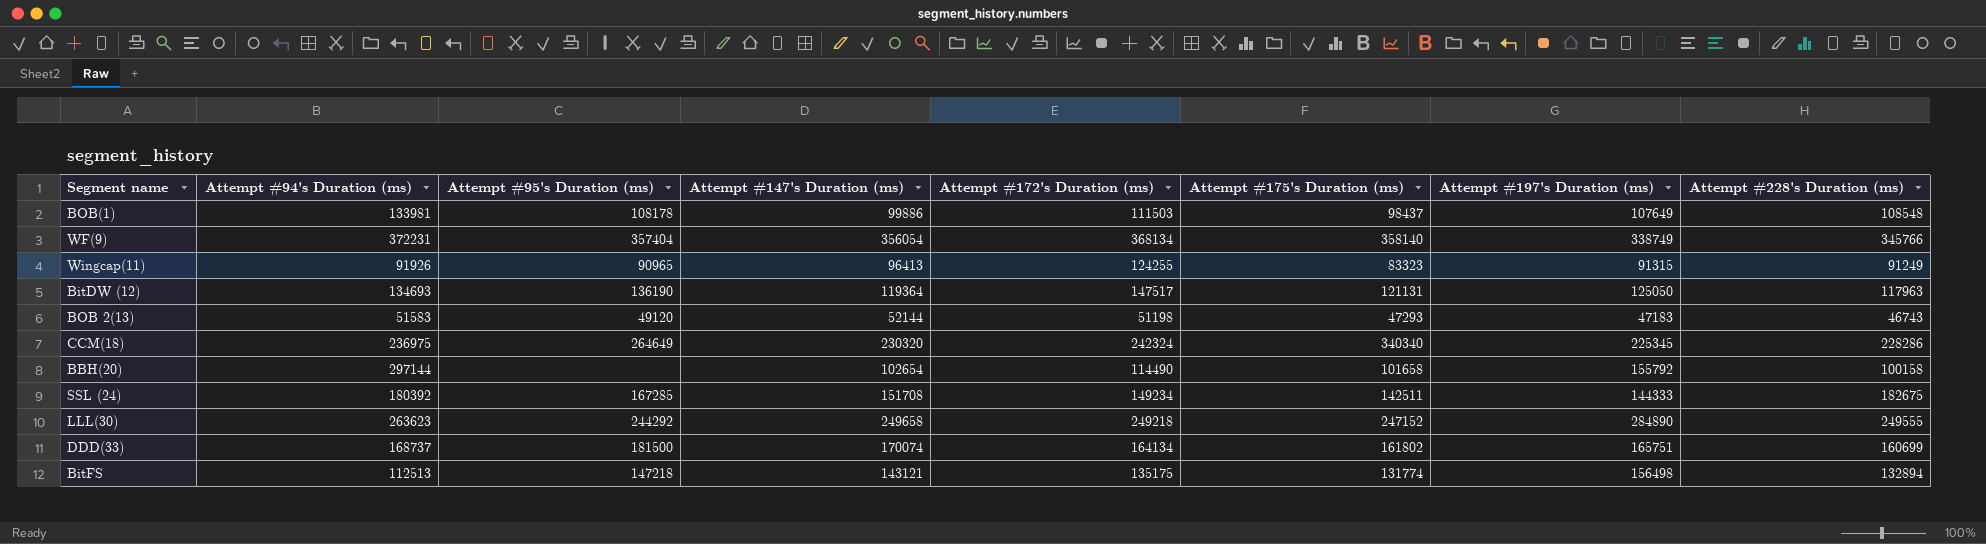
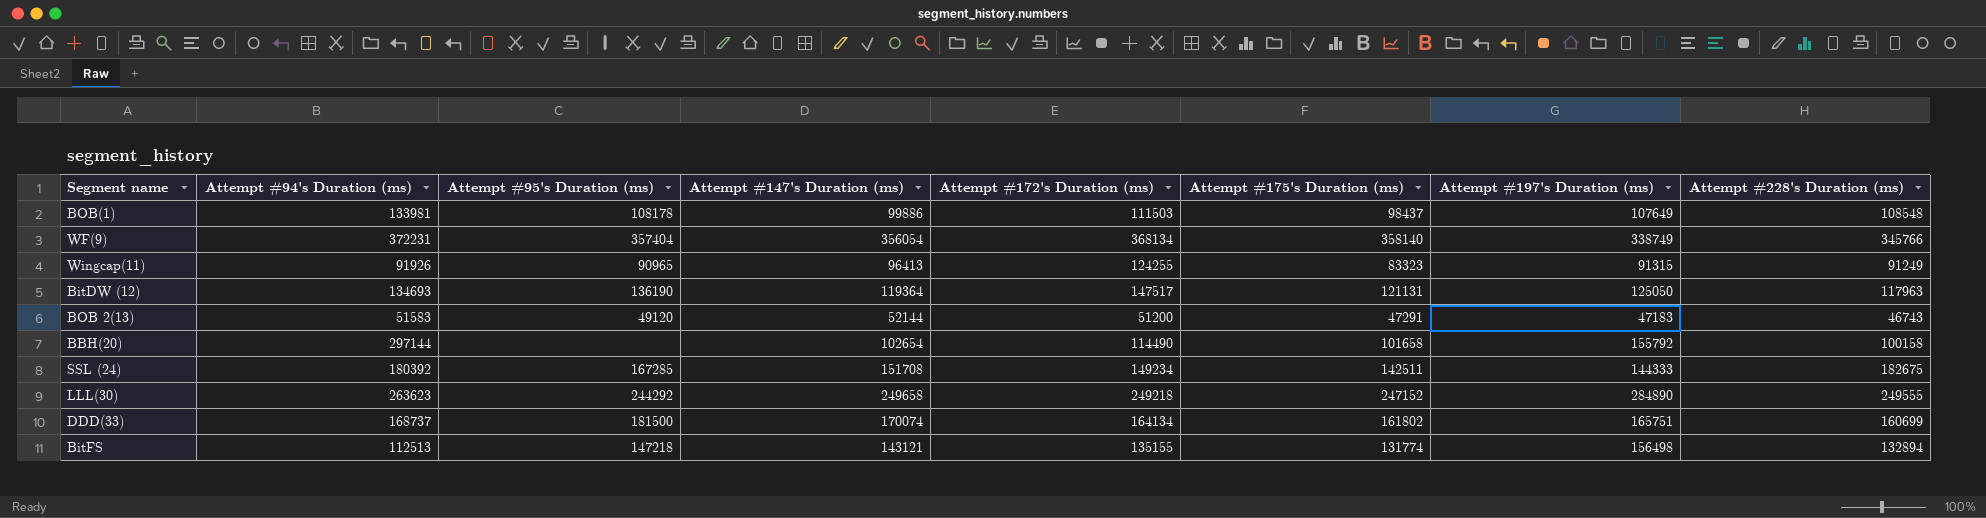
row CCM(18): 236975 | 264649 | 230320 | 242324 | 340340 | 225345 | 228286 -> none
BOB 2(13) | Attempt #172's Duration (ms): 51198 -> 51200
BOB 2(13) | Attempt #175's Duration (ms): 47293 -> 47291
BitFS | Attempt #172's Duration (ms): 135175 -> 135155

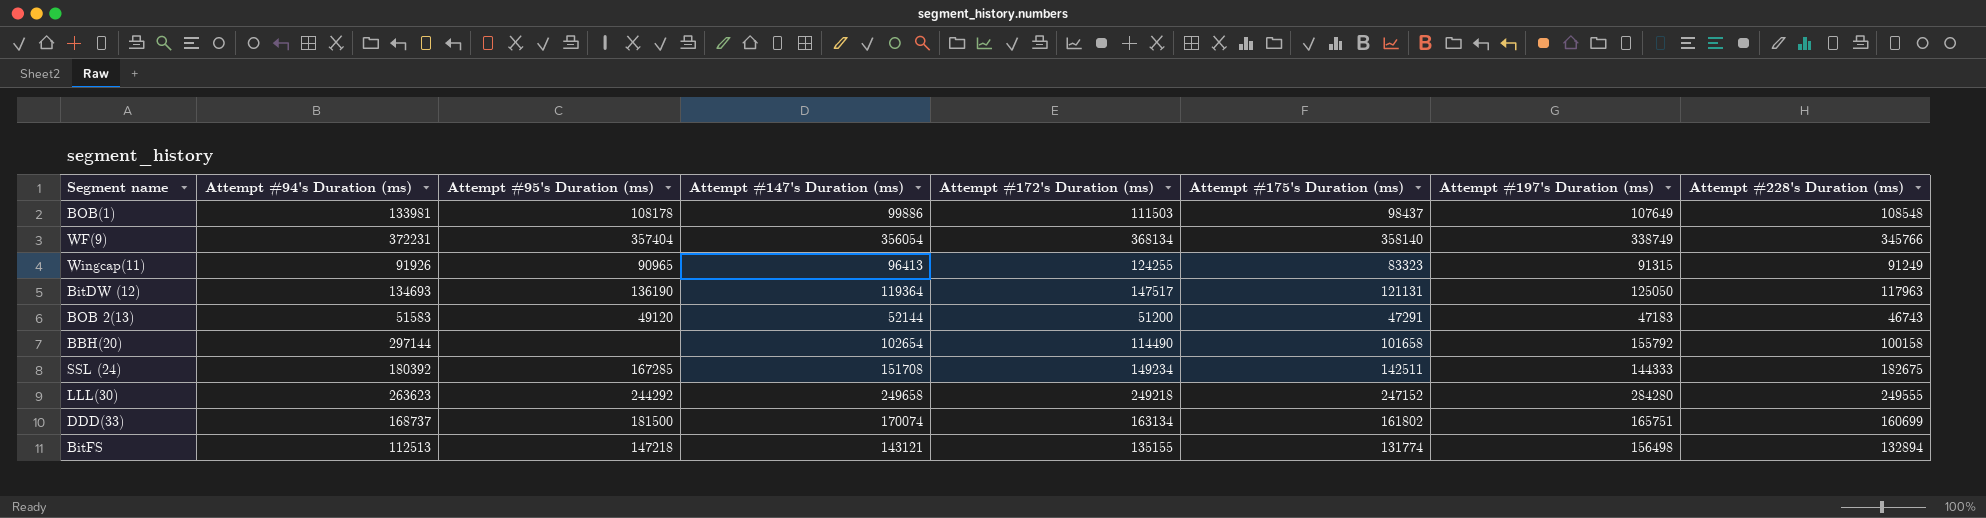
LLL(30) | Attempt #197's Duration (ms): 284890 -> 284280
DDD(33) | Attempt #172's Duration (ms): 164134 -> 163134

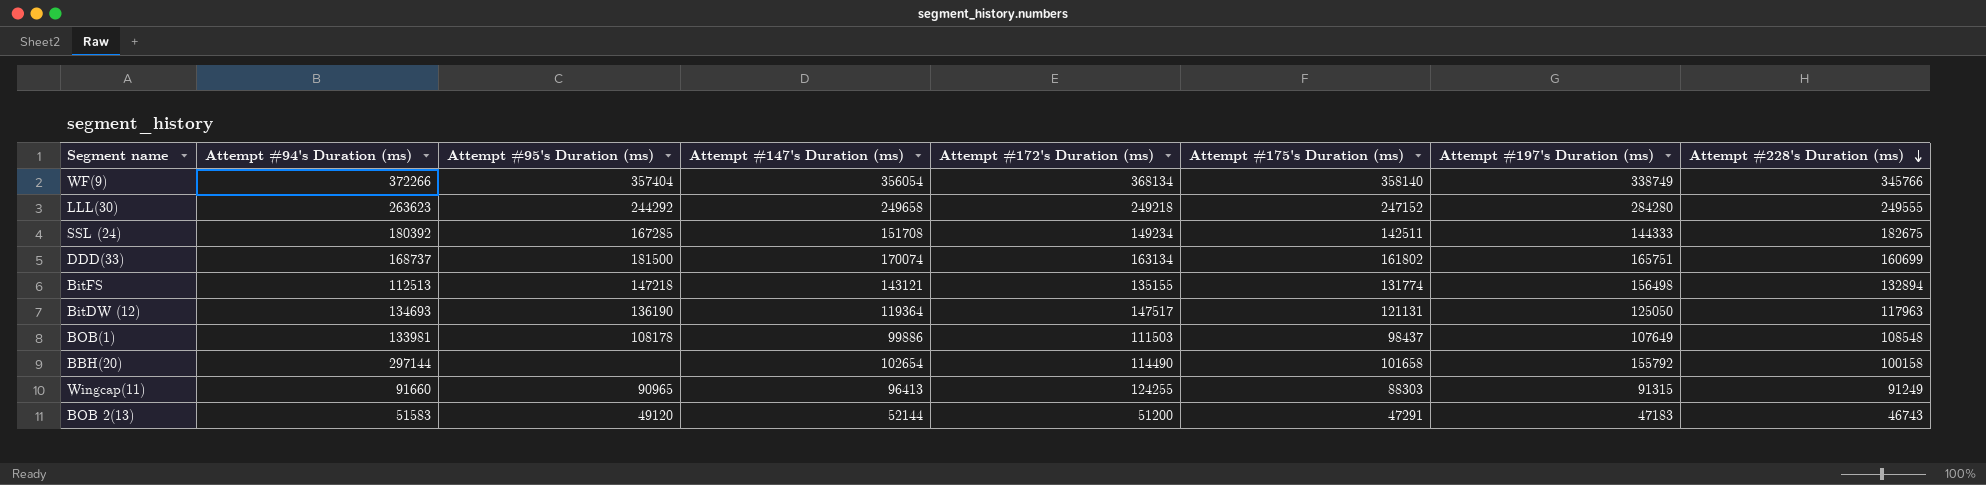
row order: none -> Attempt #228's Duration (ms) descending
WF(9) | Attempt #94's Duration (ms): 372231 -> 372266
Wingcap(11) | Attempt #94's Duration (ms): 91926 -> 91660
Wingcap(11) | Attempt #175's Duration (ms): 83323 -> 88303

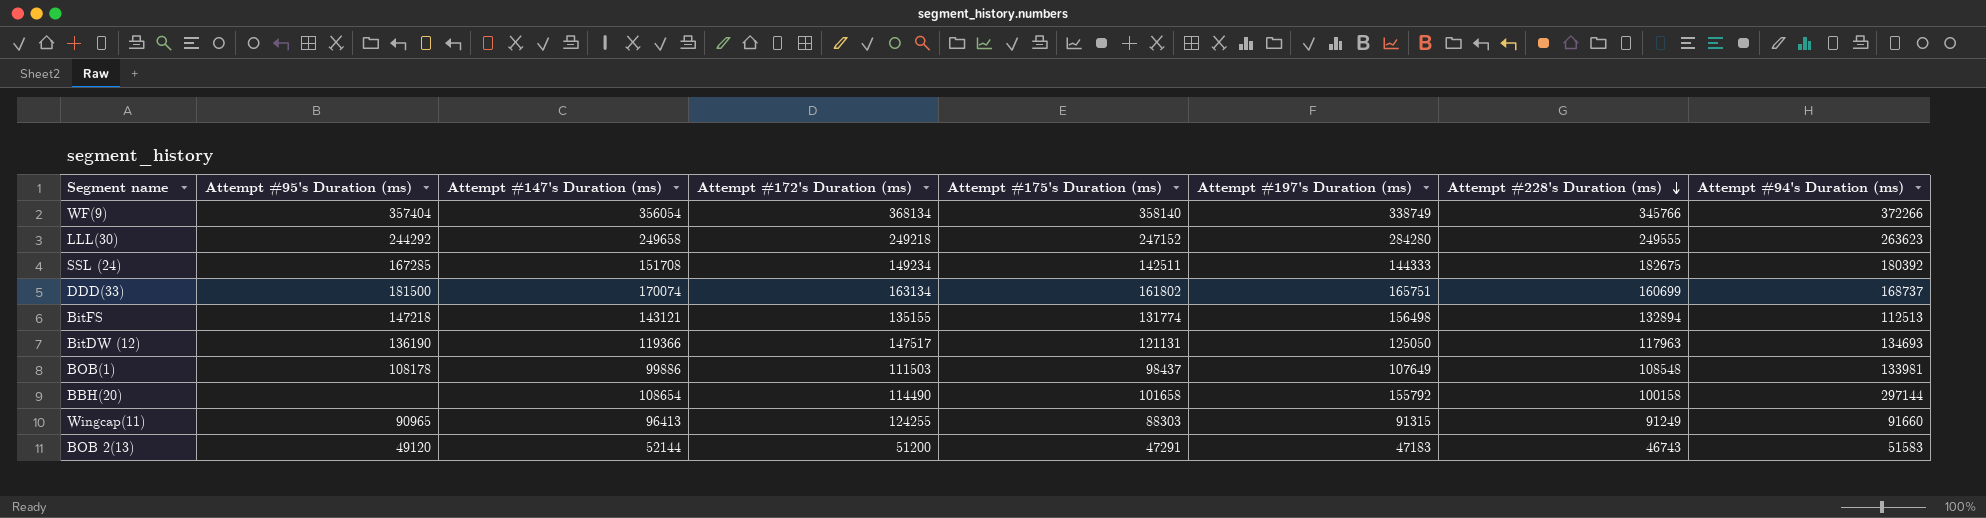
column Attempt #94's Duration (ms) | position: 2 -> 8
BitDW (12) | Attempt #147's Duration (ms): 119364 -> 119366
BBH(20) | Attempt #147's Duration (ms): 102654 -> 108654

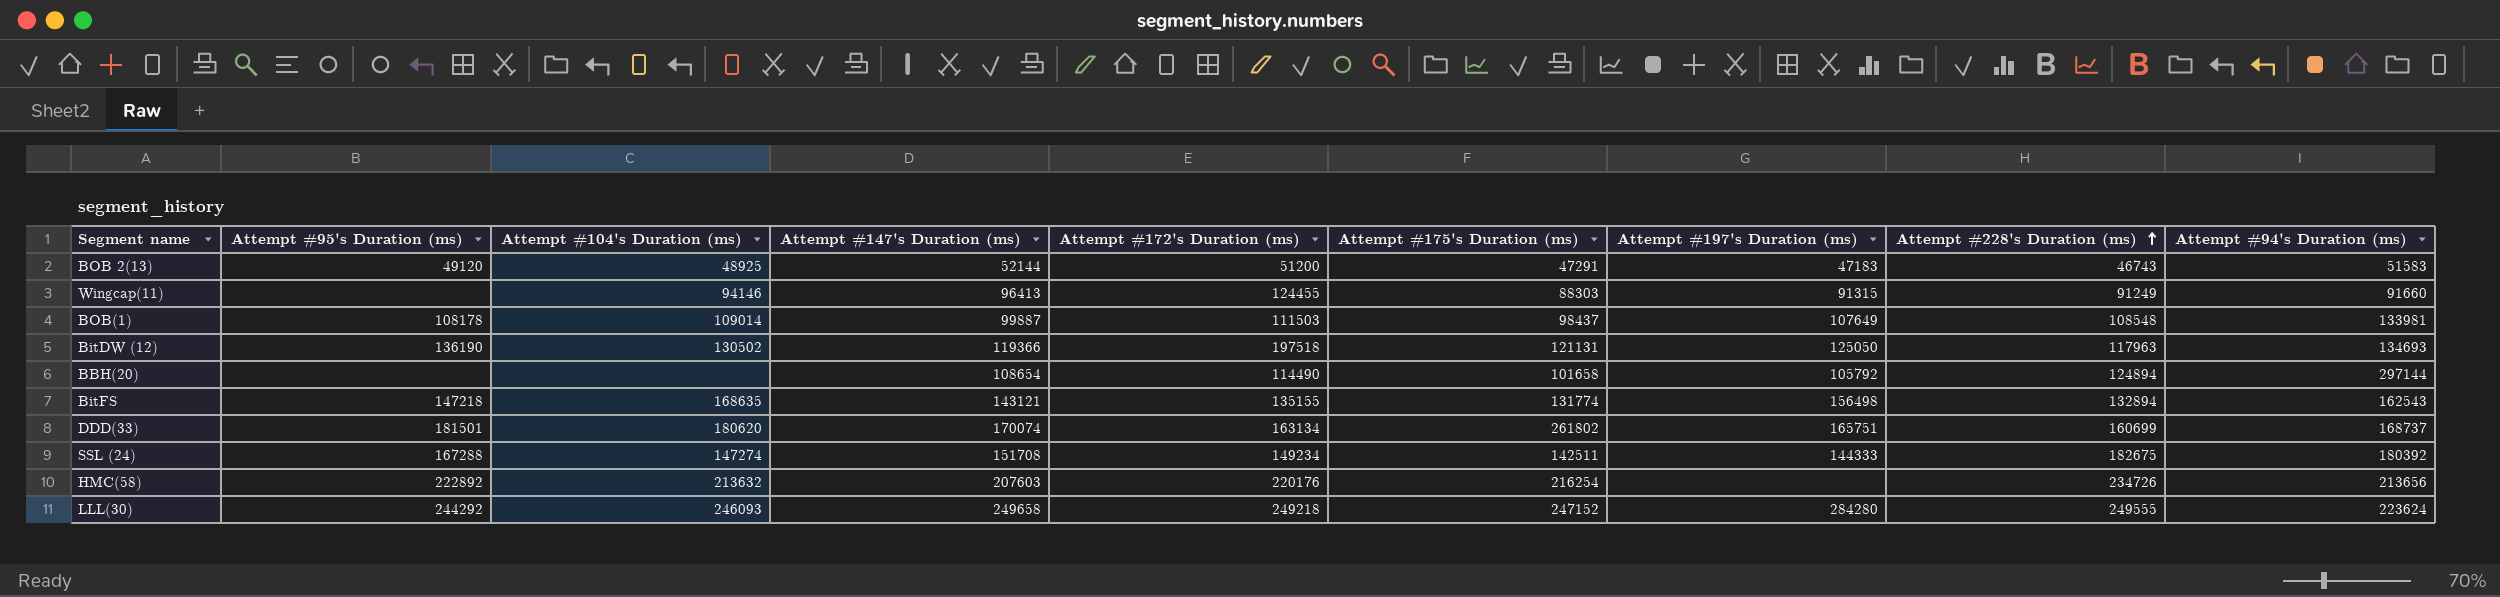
row order: Attempt #228's Duration (ms) descending -> Attempt #228's Duration (ms) ascending
column Attempt #104's Duration (ms) | position: none -> 3
row WF(9): 357404 | 356054 | 368134 | 358140 | 338749 | 345766 | 372266 -> none
Wingcap(11) | Attempt #95's Duration (ms): 90965 -> none
Wingcap(11) | Attempt #172's Duration (ms): 124255 -> 124455
BOB(1) | Attempt #147's Duration (ms): 99886 -> 99887
BitDW (12) | Attempt #172's Duration (ms): 147517 -> 197518
BBH(20) | Attempt #197's Duration (ms): 155792 -> 105792
BBH(20) | Attempt #228's Duration (ms): 100158 -> 124894
BitFS | Attempt #94's Duration (ms): 112513 -> 162543
DDD(33) | Attempt #95's Duration (ms): 181500 -> 181501
DDD(33) | Attempt #175's Duration (ms): 161802 -> 261802
SSL (24) | Attempt #95's Duration (ms): 167285 -> 167288
row HMC(58): none -> 222892 | 213632 | 207603 | 220176 | 216254 | none | 234726 | 213656
LLL(30) | Attempt #94's Duration (ms): 263623 -> 223624

